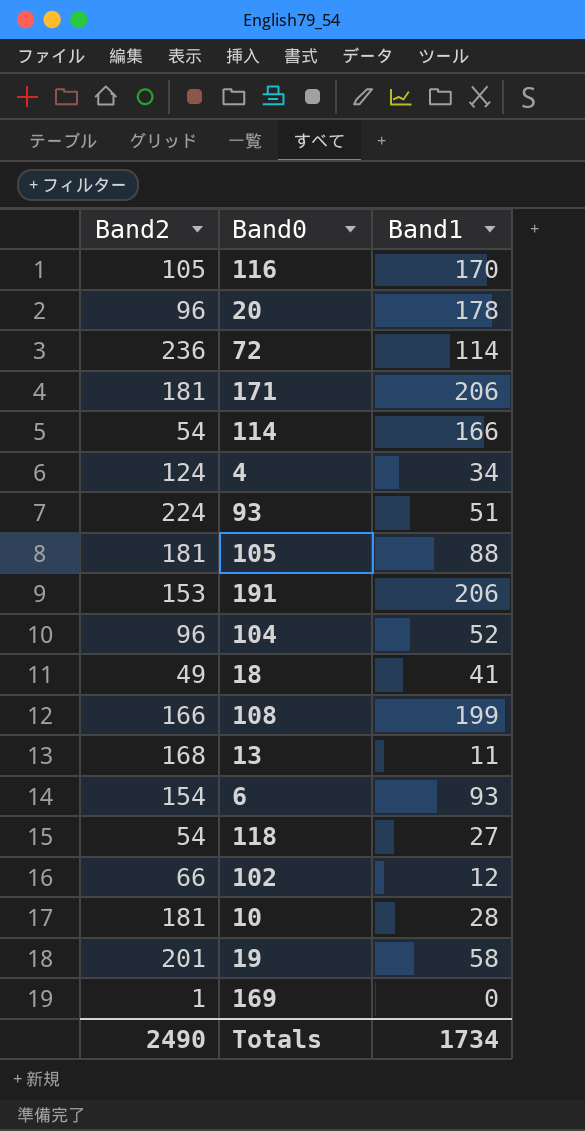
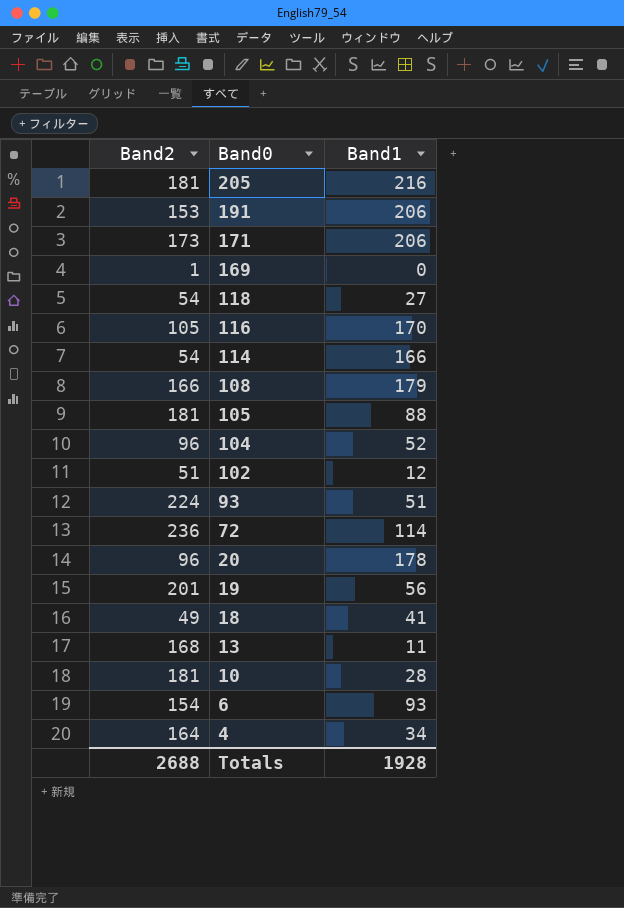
row order: none -> Band0 descending
row 205: none -> 181 | 216
171 | Band2: 181 -> 173
108 | Band1: 199 -> 179
102 | Band2: 66 -> 51
19 | Band1: 58 -> 56
4 | Band2: 124 -> 164
Totals | Band2: 2490 -> 2688
Totals | Band1: 1734 -> 1928

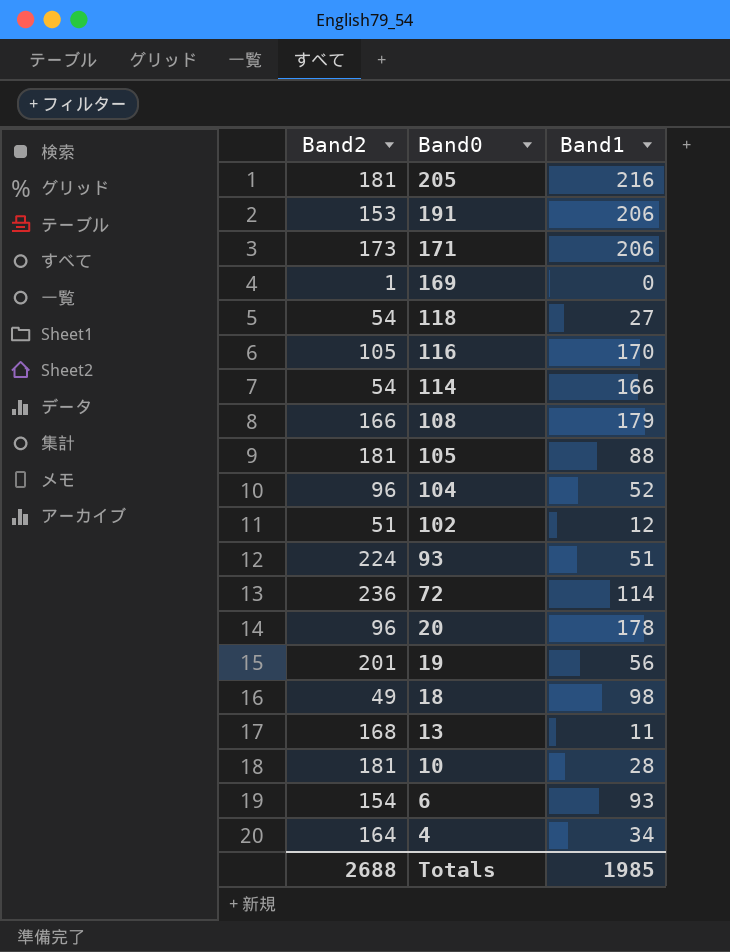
18 | Band1: 41 -> 98
Totals | Band1: 1928 -> 1985

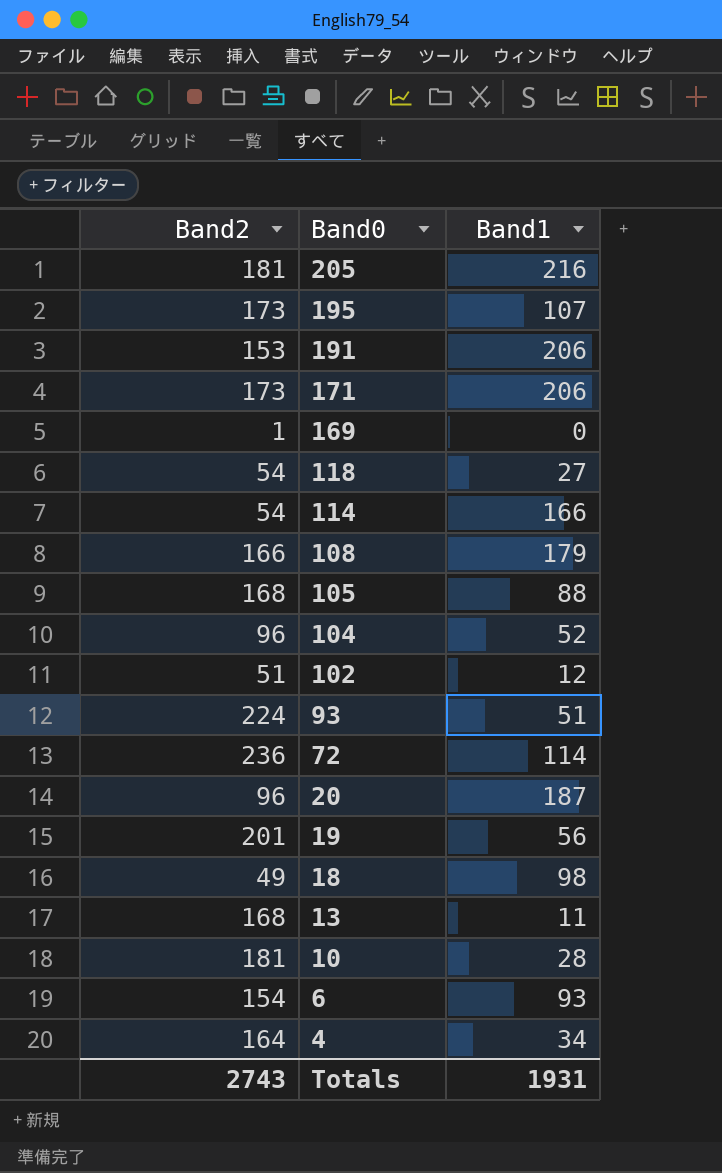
row 116: 105 | 170 -> none
row 195: none -> 173 | 107
105 | Band2: 181 -> 168
20 | Band1: 178 -> 187
Totals | Band2: 2688 -> 2743
Totals | Band1: 1985 -> 1931

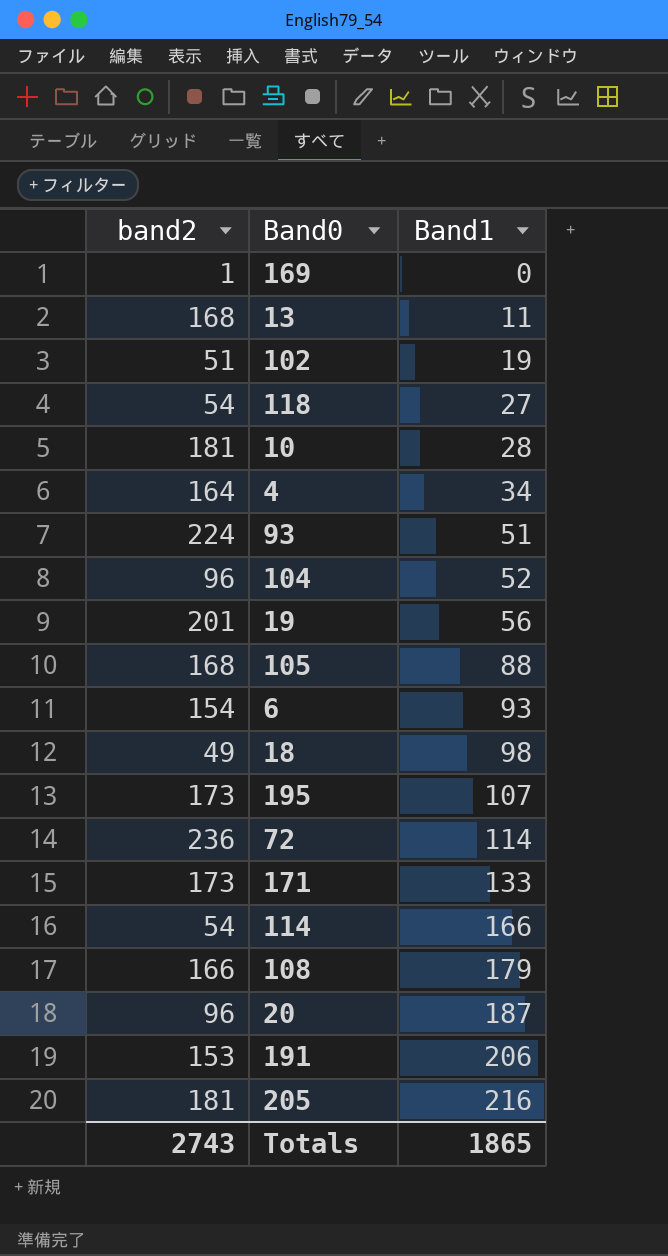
row order: Band0 descending -> Band1 ascending
column name: Band2 -> band2
102 | Band1: 12 -> 19
171 | Band1: 206 -> 133
Totals | Band1: 1931 -> 1865

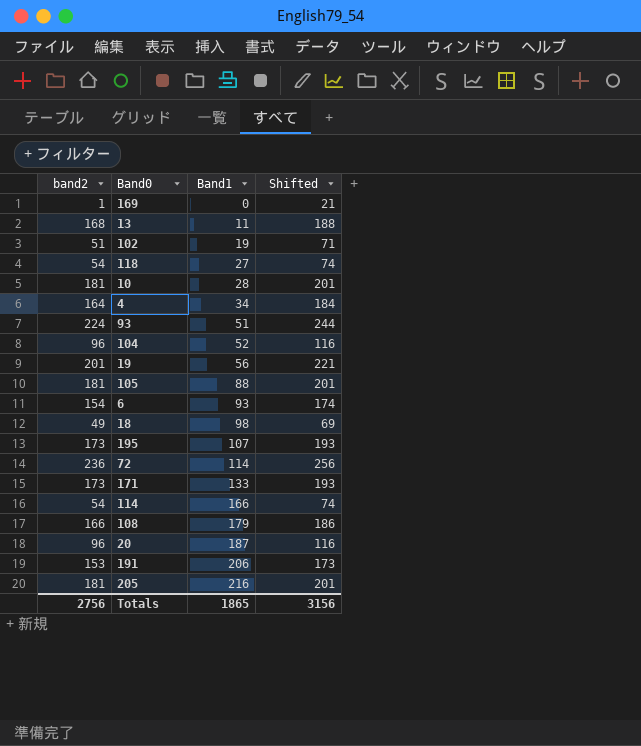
column Shifted | formula: none -> [band2] + 20
105 | band2: 168 -> 181
Totals | band2: 2743 -> 2756

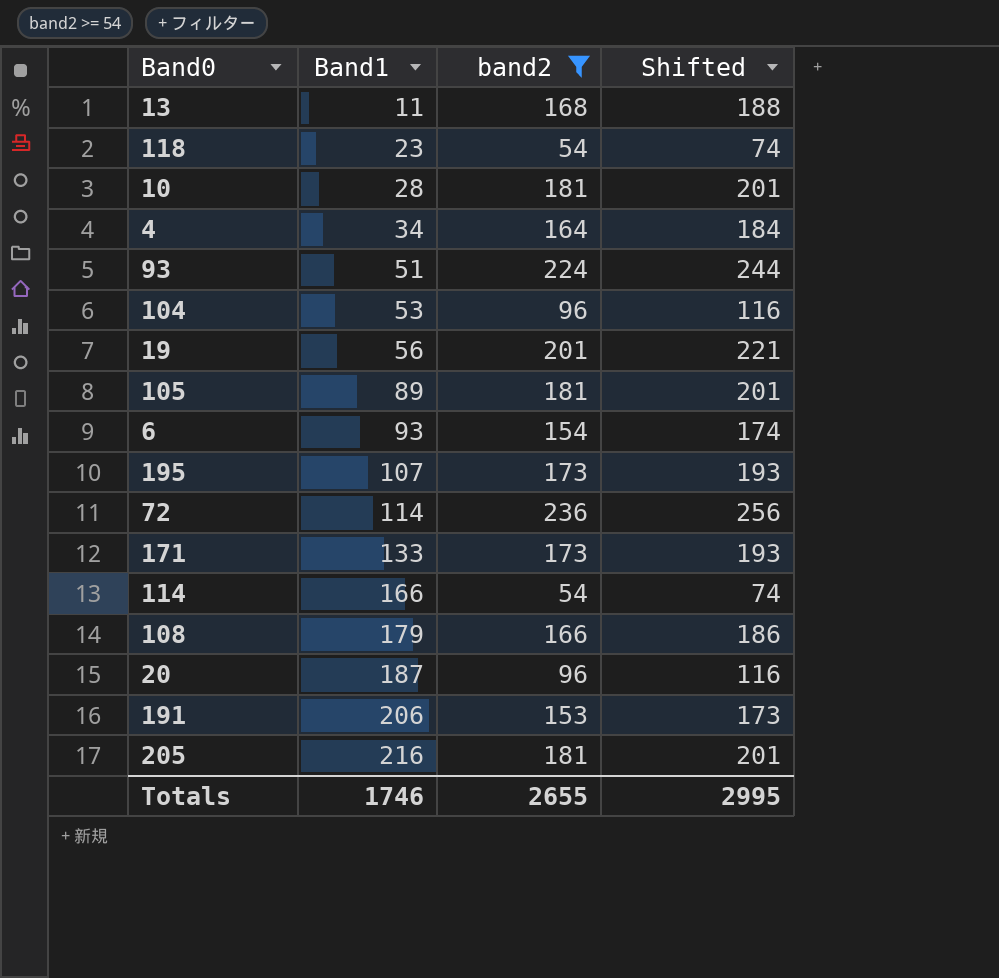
filter: none -> band2 >= 54
column band2 | position: 1 -> 3
118 | Band1: 27 -> 23
104 | Band1: 52 -> 53
105 | Band1: 88 -> 89
Totals | Band1: 1865 -> 1746
Totals | band2: 2756 -> 2655
Totals | Shifted: 3156 -> 2995

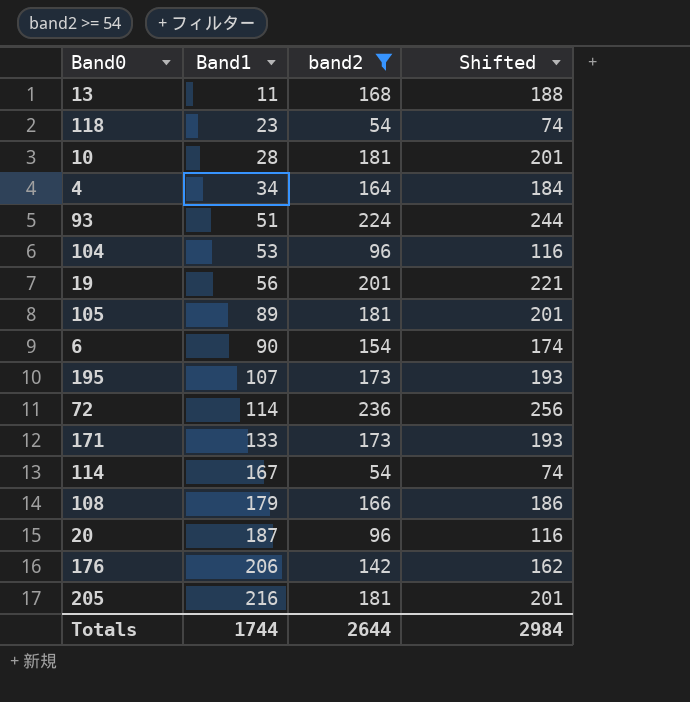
row 191: 206 | 153 | 173 -> none
6 | Band1: 93 -> 90
114 | Band1: 166 -> 167
row 176: none -> 206 | 142 | 162
Totals | Band1: 1746 -> 1744
Totals | band2: 2655 -> 2644
Totals | Shifted: 2995 -> 2984

